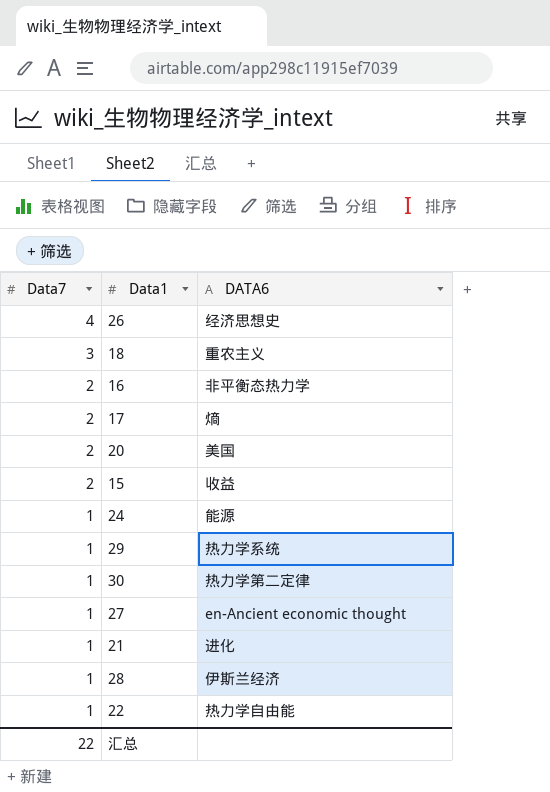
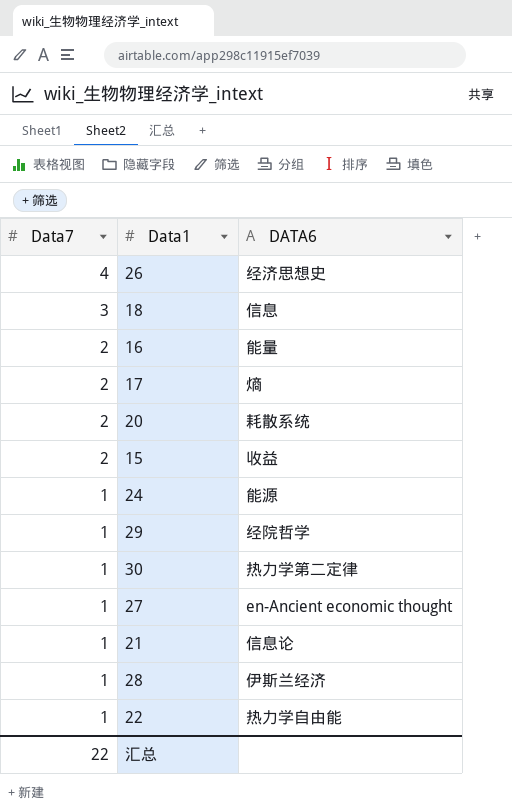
18 | DATA6: 重农主义 -> 信息
16 | DATA6: 非平衡态热力学 -> 能量
20 | DATA6: 美国 -> 耗散系统
29 | DATA6: 热力学系统 -> 经院哲学
21 | DATA6: 进化 -> 信息论

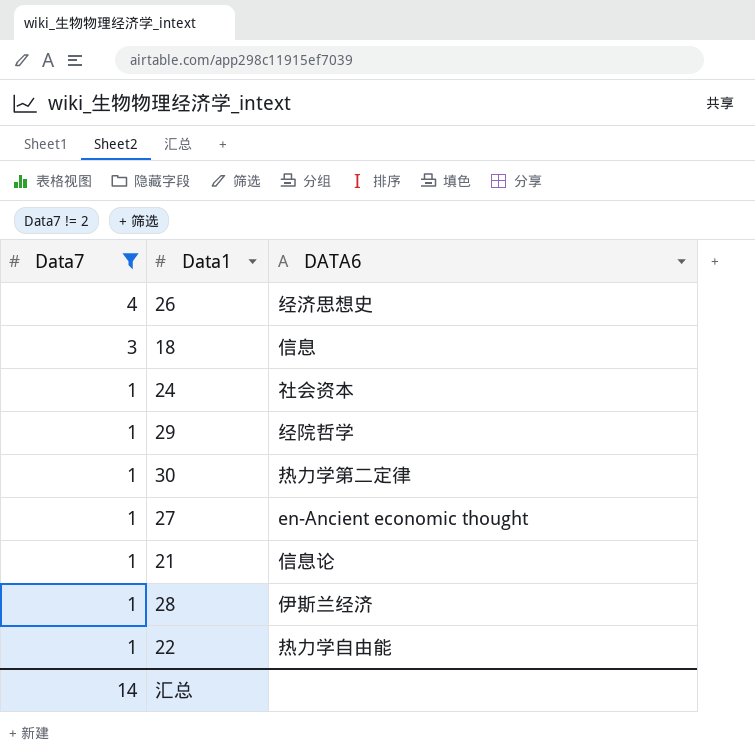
filter: none -> Data7 != 2
24 | DATA6: 能源 -> 社会资本
汇总 | Data7: 22 -> 14

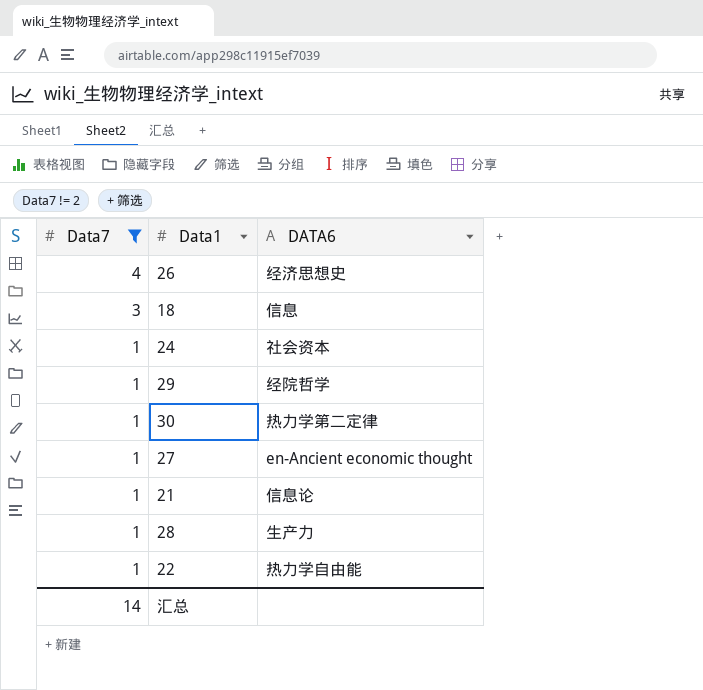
28 | DATA6: 伊斯兰经济 -> 生产力

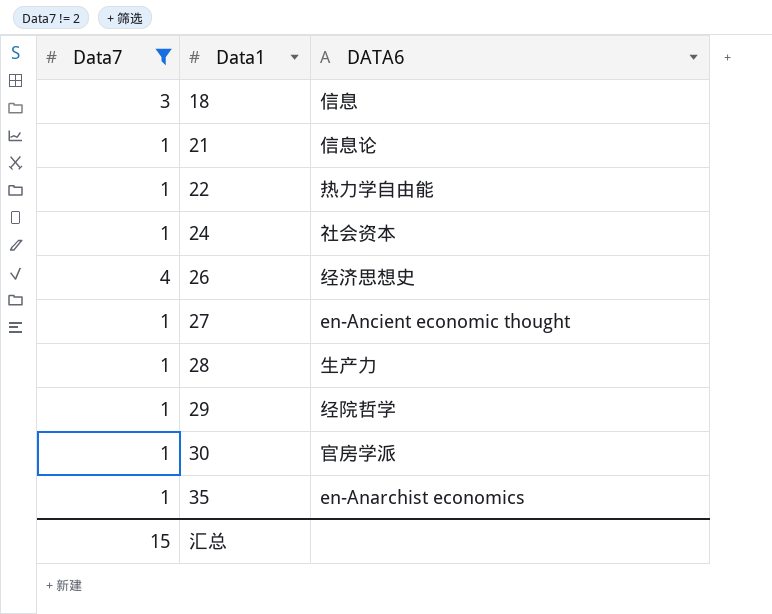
row order: Data7 descending -> Data1 ascending
30 | DATA6: 热力学第二定律 -> 官房学派
row 35: none -> 1 | en-Anarchist economics
汇总 | Data7: 14 -> 15

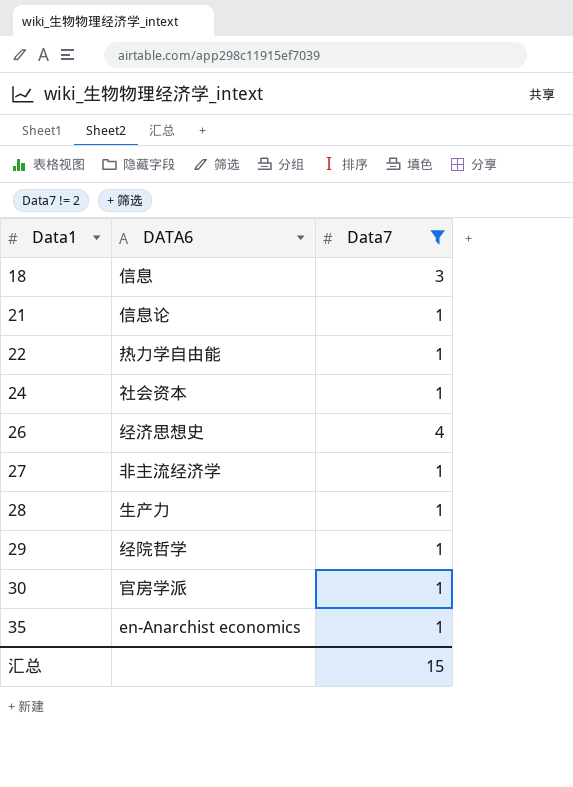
column Data7 | position: 1 -> 3
27 | DATA6: en-Ancient economic thought -> 非主流经济学

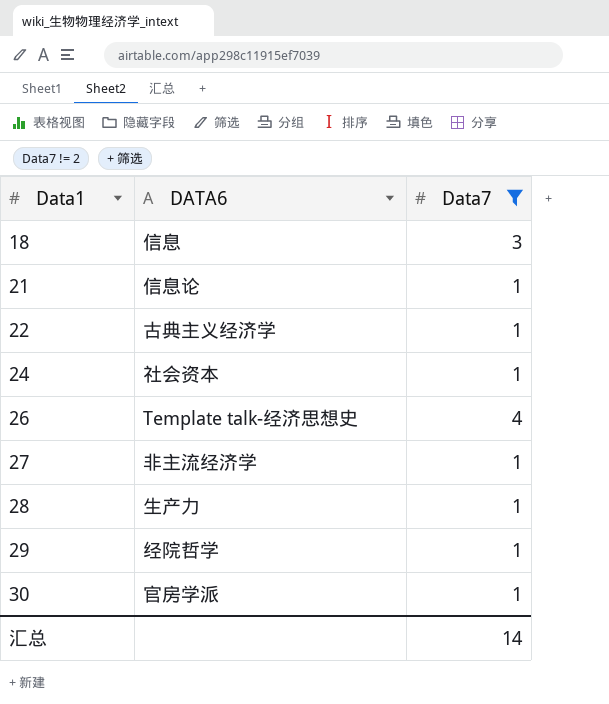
row 35: en-Anarchist economics | 1 -> none
22 | DATA6: 热力学自由能 -> 古典主义经济学
26 | DATA6: 经济思想史 -> Template talk-经济思想史
汇总 | Data7: 15 -> 14

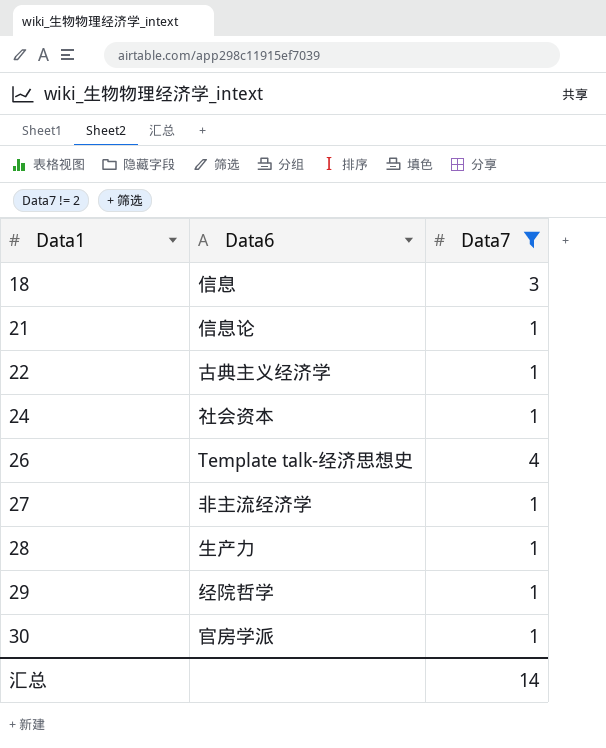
column name: DATA6 -> Data6

